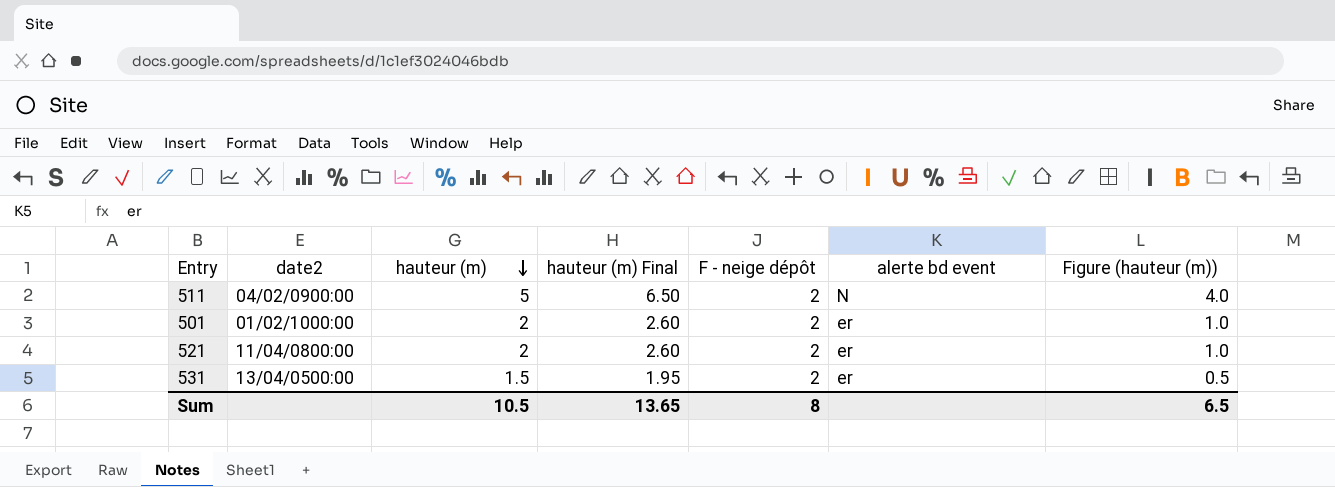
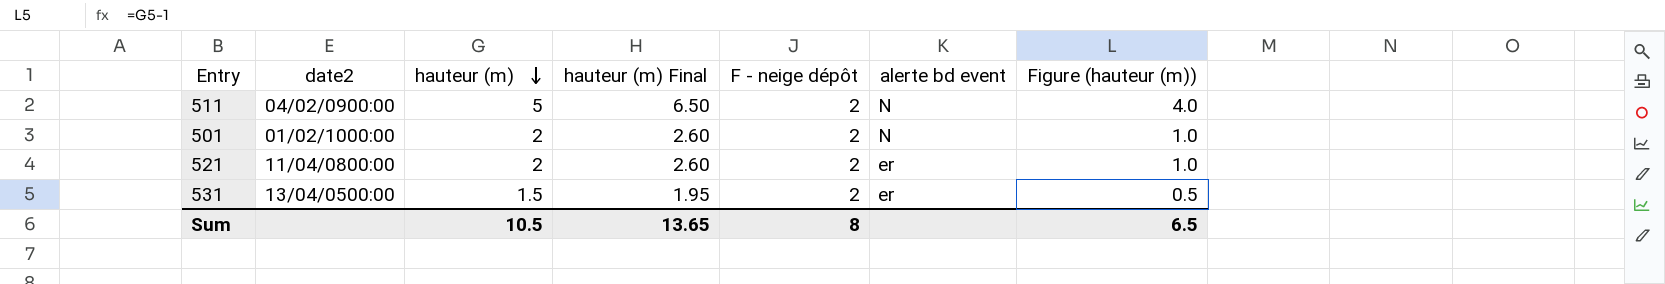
501 | alerte bd event: er -> N

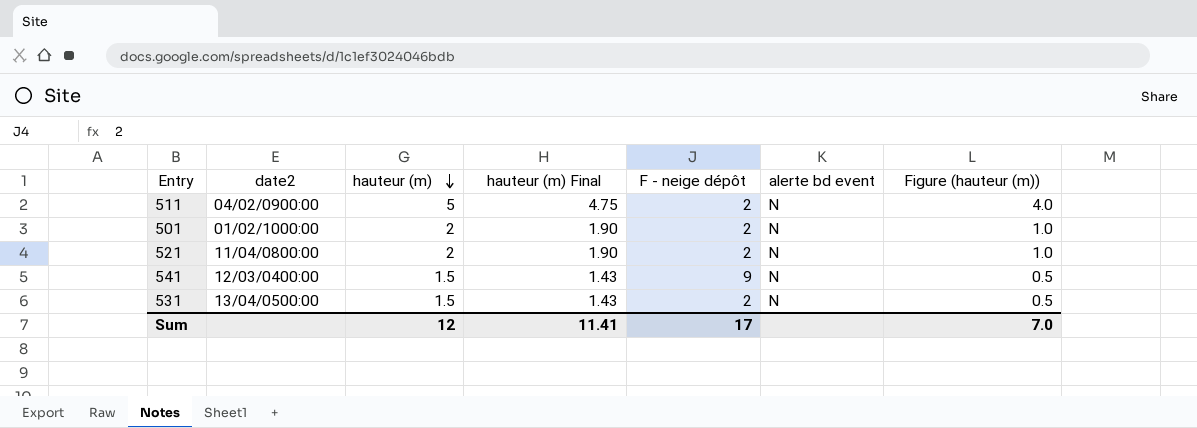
column hauteur (m) Final | formula: [hauteur (m)] * 1.3 -> [hauteur (m)] * 0.95
521 | alerte bd event: er -> N
row 541: none -> 12/03/0400:00 | 1.5 | 1.43 | 9 | N | 0.5
531 | alerte bd event: er -> N
Sum | hauteur (m): 10.5 -> 12
Sum | hauteur (m) Final: 13.65 -> 11.41
Sum | F - neige dépôt: 8 -> 17
Sum | Figure (hauteur (m)): 6.5 -> 7.0

